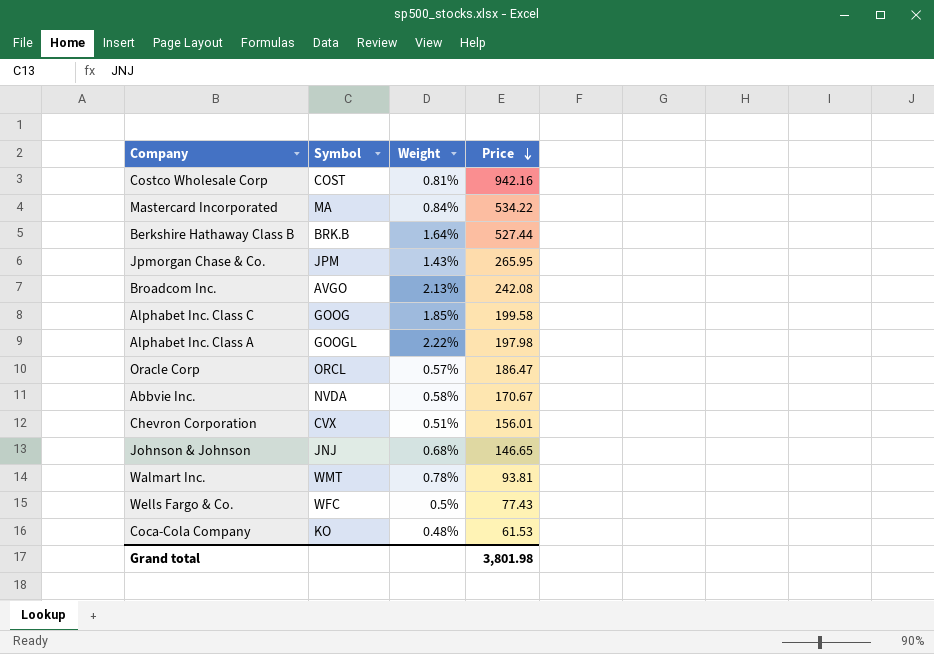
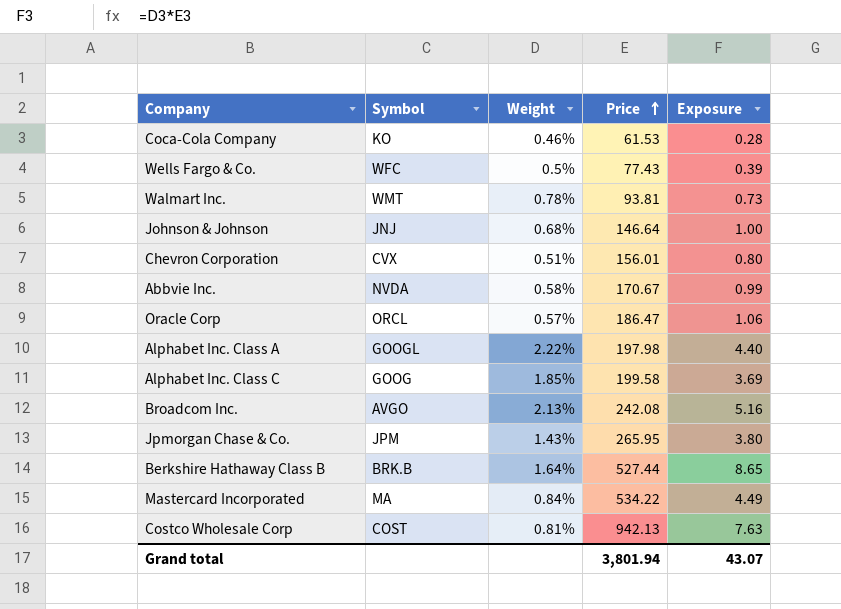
row order: Price descending -> Price ascending
column Exposure | formula: none -> [Weight] * [Price]
Coca-Cola Company | Weight: 0.48% -> 0.46%
Johnson & Johnson | Price: 146.65 -> 146.64
Costco Wholesale Corp | Price: 942.16 -> 942.13
Grand total | Price: 3,801.98 -> 3,801.94

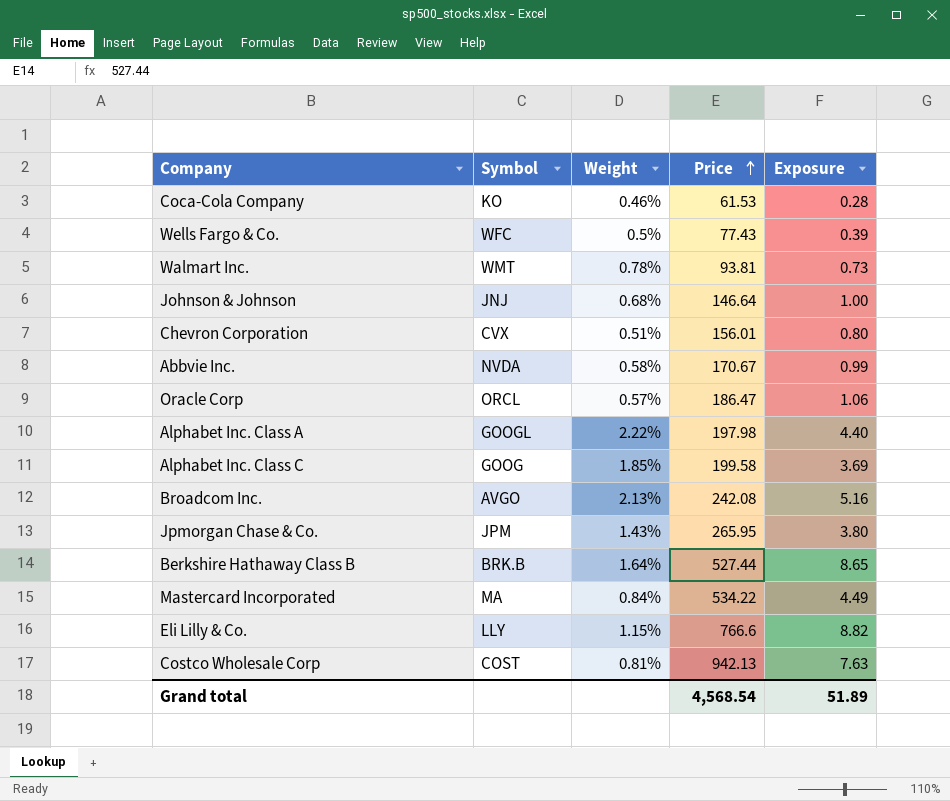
row Eli Lilly & Co.: none -> LLY | 1.15% | 766.6 | 8.82
Grand total | Price: 3,801.94 -> 4,568.54
Grand total | Exposure: 43.07 -> 51.89

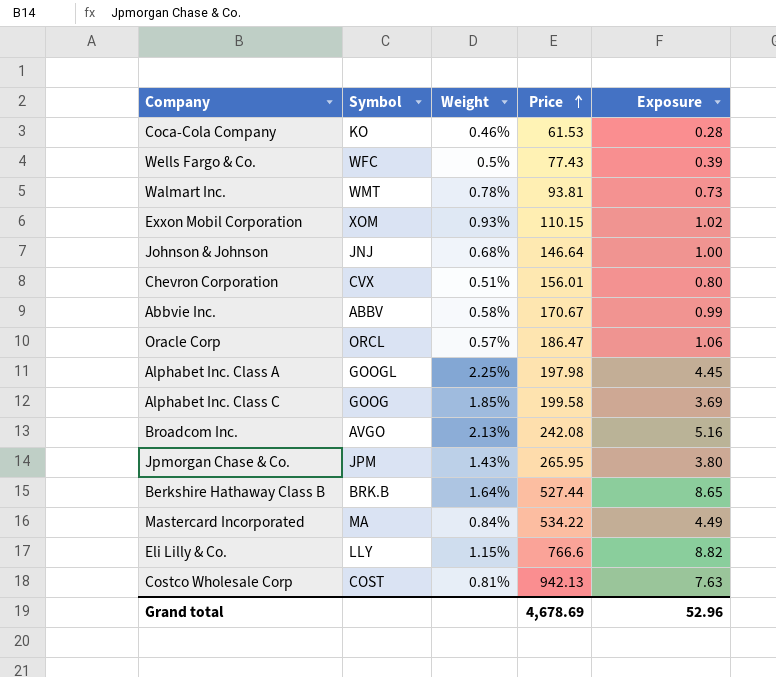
row Exxon Mobil Corporation: none -> XOM | 0.93% | 110.15 | 1.02
Abbvie Inc. | Symbol: NVDA -> ABBV
Alphabet Inc. Class A | Weight: 2.22% -> 2.25%
Alphabet Inc. Class A | Exposure: 4.40 -> 4.45
Grand total | Price: 4,568.54 -> 4,678.69
Grand total | Exposure: 51.89 -> 52.96

